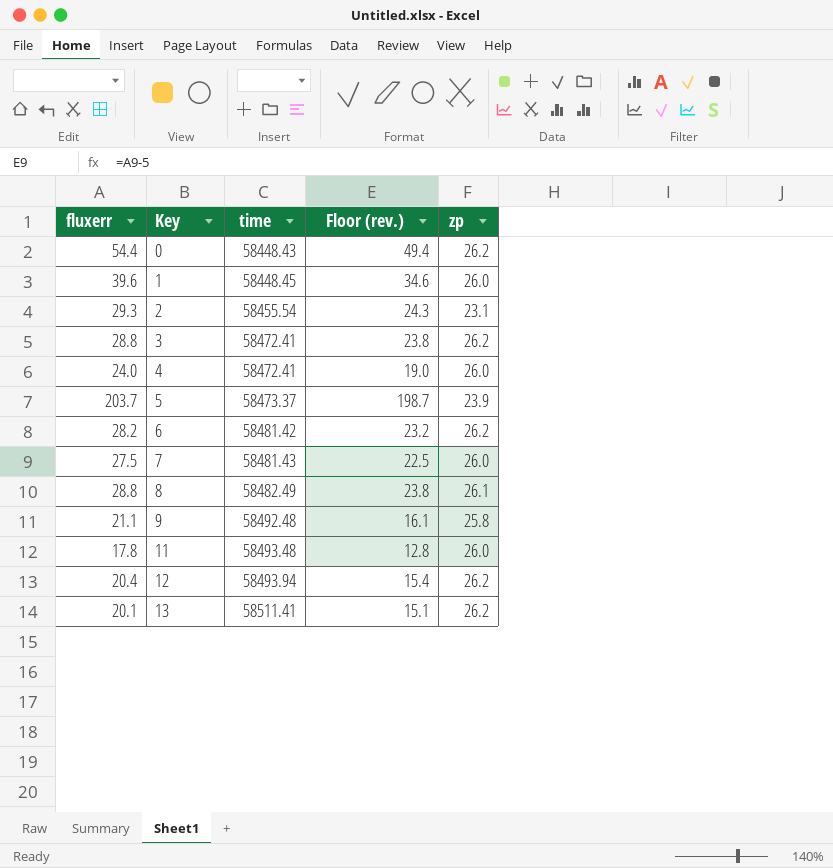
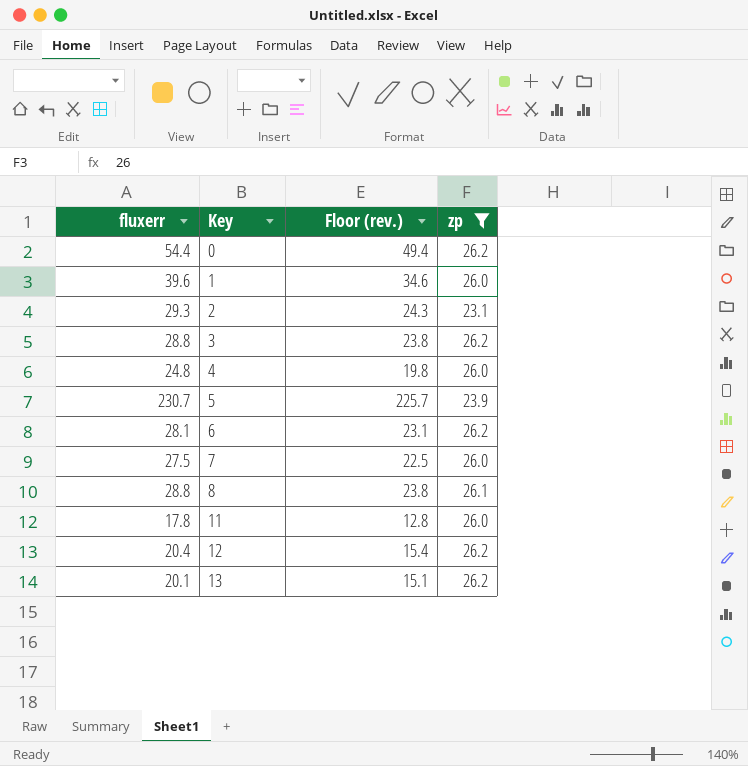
filter: none -> zp != 25.8
column time | position: 3 -> none
4 | fluxerr: 24.0 -> 24.8
4 | Floor (rev.): 19.0 -> 19.8
5 | fluxerr: 203.7 -> 230.7
5 | Floor (rev.): 198.7 -> 225.7
6 | fluxerr: 28.2 -> 28.1
6 | Floor (rev.): 23.2 -> 23.1

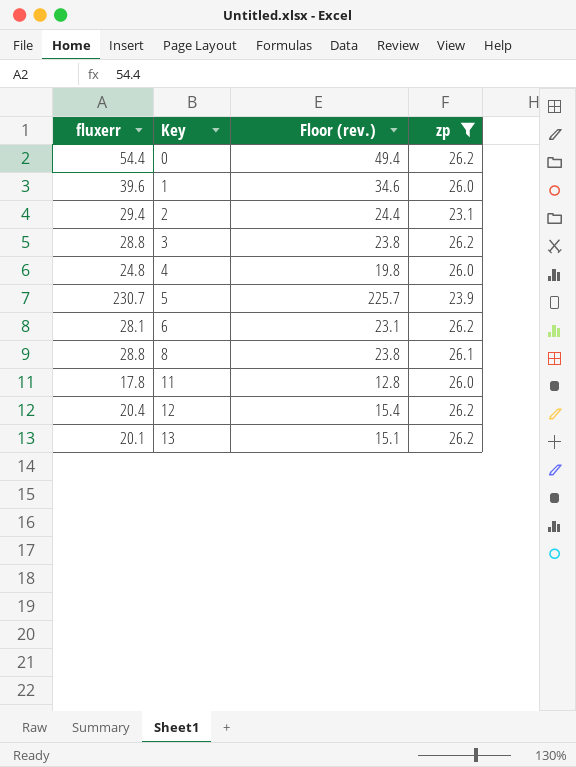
row 7: 27.5 | 22.5 | 26.0 -> none
2 | fluxerr: 29.3 -> 29.4
2 | Floor (rev.): 24.3 -> 24.4

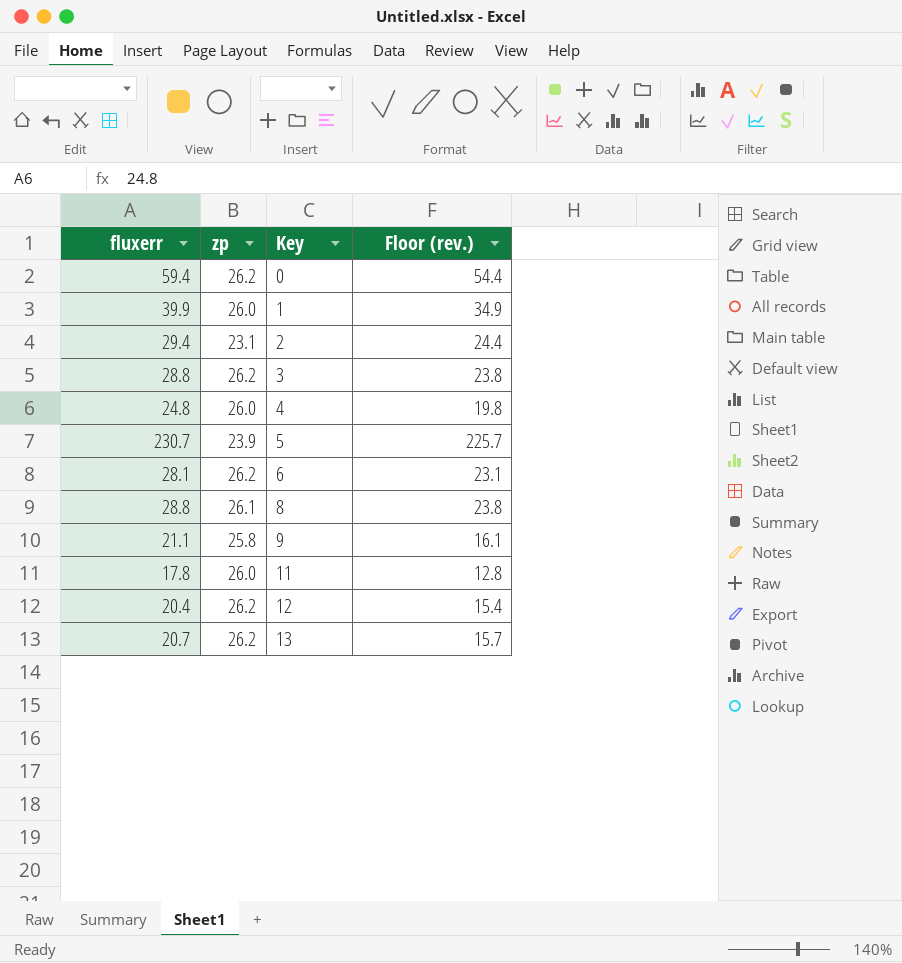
filter: zp != 25.8 -> none
column zp | position: 4 -> 2
0 | fluxerr: 54.4 -> 59.4
0 | Floor (rev.): 49.4 -> 54.4
1 | fluxerr: 39.6 -> 39.9
1 | Floor (rev.): 34.6 -> 34.9
13 | fluxerr: 20.1 -> 20.7
13 | Floor (rev.): 15.1 -> 15.7

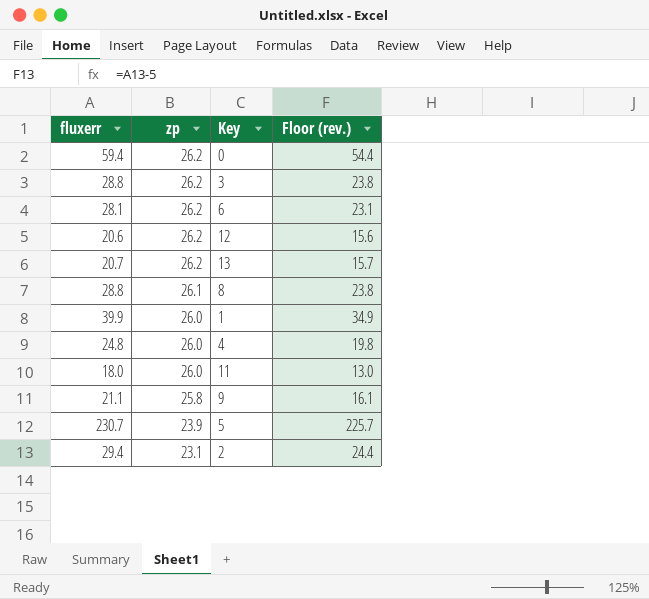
row order: Key ascending -> zp descending
12 | fluxerr: 20.4 -> 20.6
12 | Floor (rev.): 15.4 -> 15.6
11 | fluxerr: 17.8 -> 18.0
11 | Floor (rev.): 12.8 -> 13.0

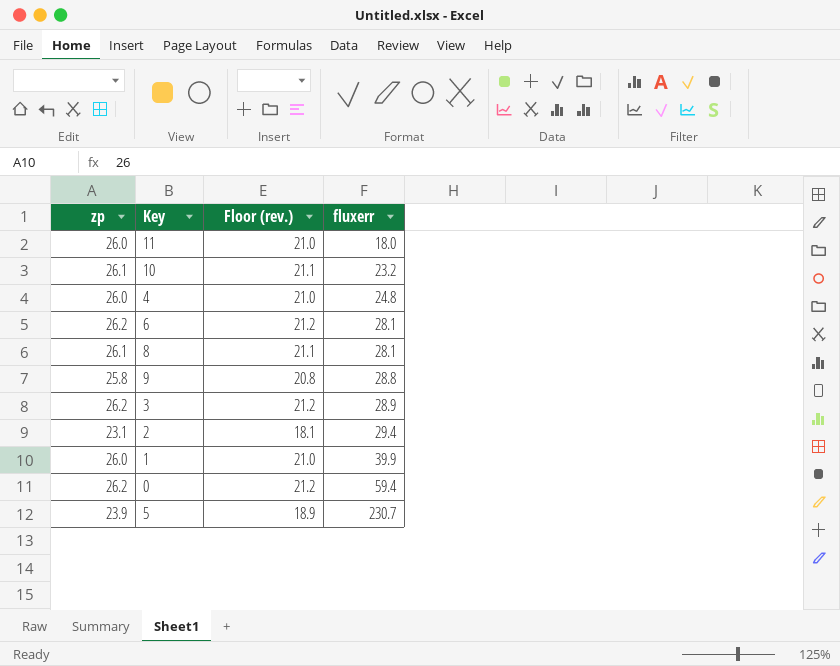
row order: zp descending -> fluxerr ascending
column Floor (rev.) | formula: [fluxerr] - 5 -> [zp] - 5
column fluxerr | position: 1 -> 4
row 12: 20.6 | 26.2 | 15.6 -> none
row 13: 20.7 | 26.2 | 15.7 -> none
row 10: none -> 26.1 | 21.1 | 23.2
8 | fluxerr: 28.8 -> 28.1
9 | fluxerr: 21.1 -> 28.8
3 | fluxerr: 28.8 -> 28.9

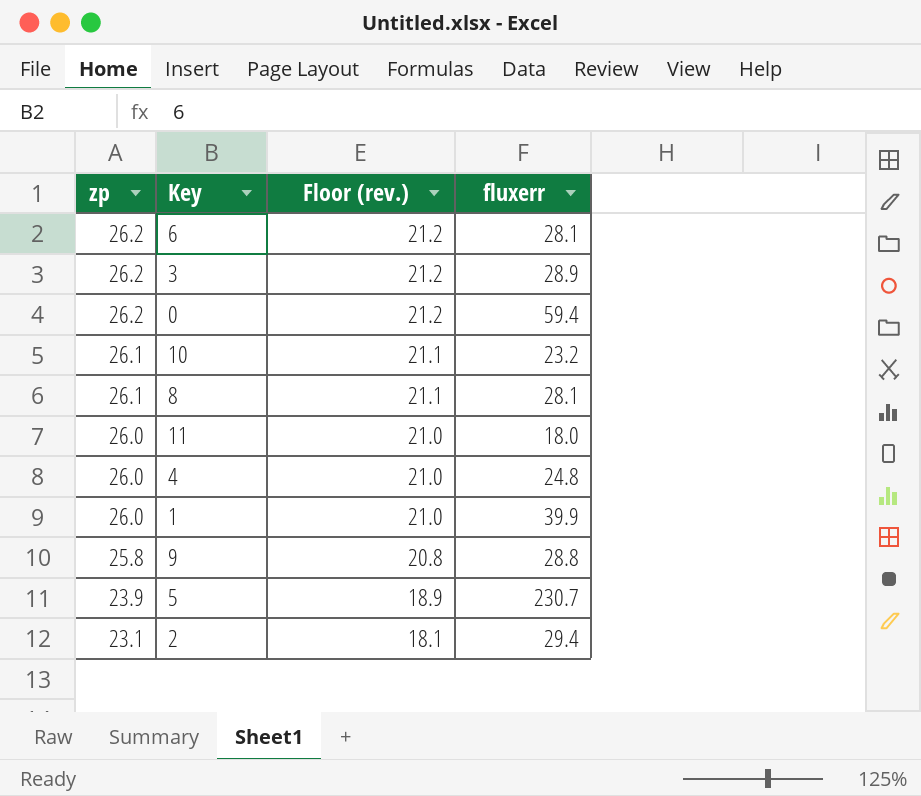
row order: fluxerr ascending -> zp descending

